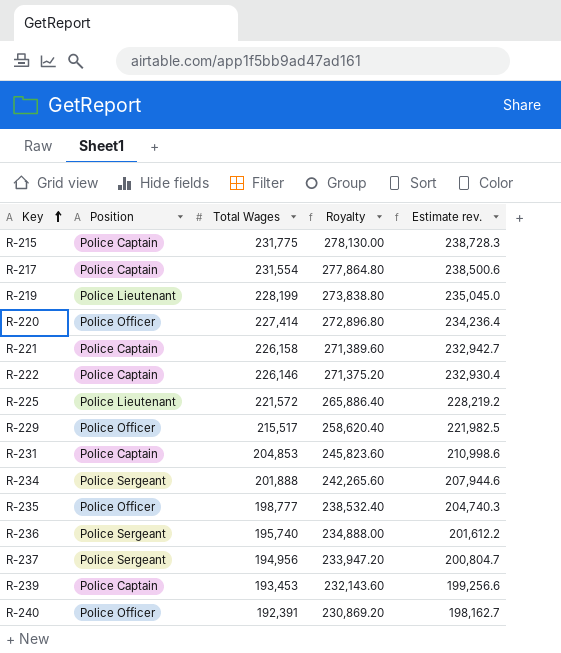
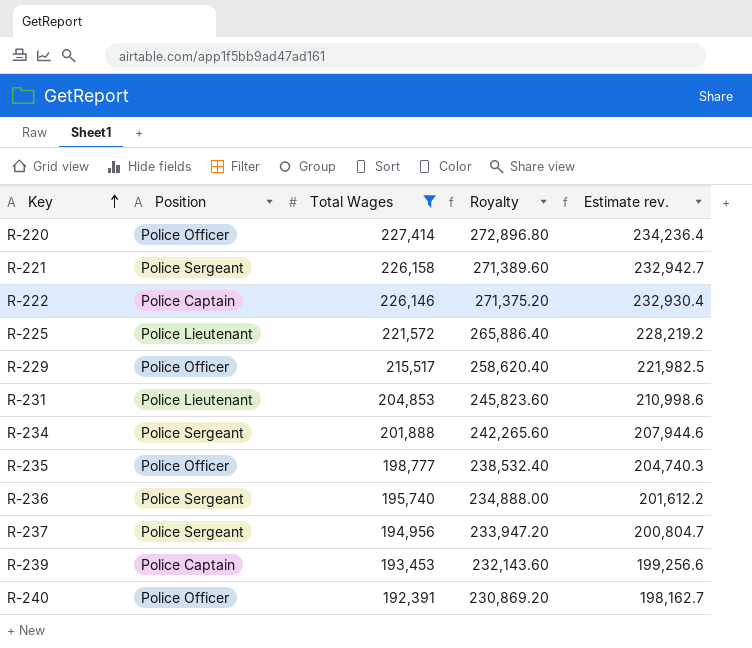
filter: none -> Total Wages <= 227,414
R-221 | Position: Police Captain -> Police Sergeant
R-231 | Position: Police Captain -> Police Lieutenant

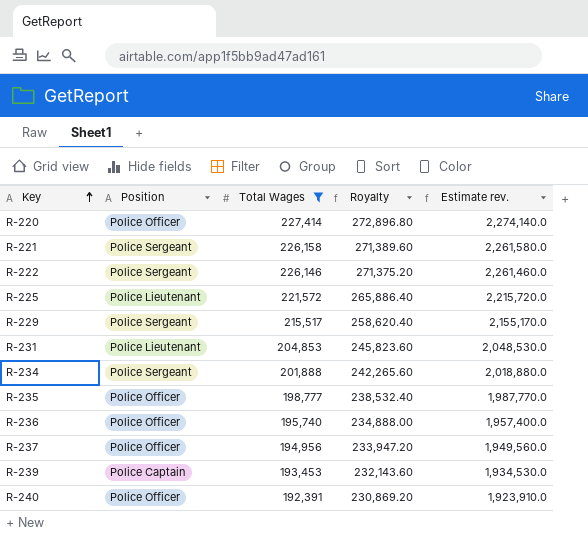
column Estimate rev. | formula: [Total Wages] * 1.03 -> [Total Wages] * 10
R-222 | Position: Police Captain -> Police Sergeant
R-229 | Position: Police Officer -> Police Sergeant
R-236 | Position: Police Sergeant -> Police Officer
R-237 | Position: Police Sergeant -> Police Officer

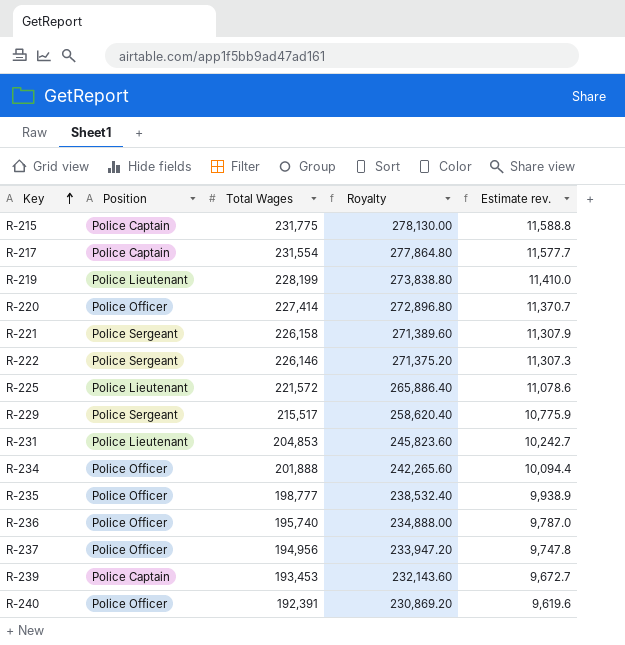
filter: Total Wages <= 227,414 -> none
column Estimate rev. | formula: [Total Wages] * 10 -> [Total Wages] * 0.05
R-234 | Position: Police Sergeant -> Police Officer

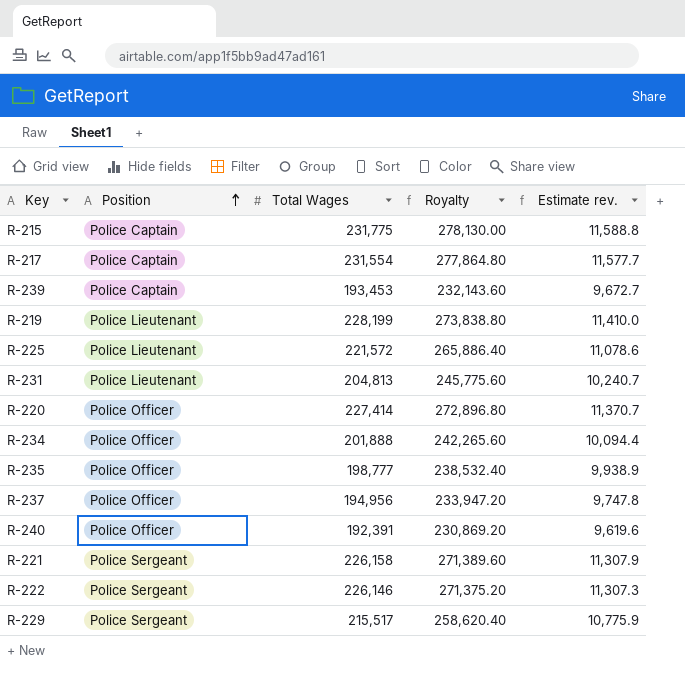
row order: Key ascending -> Position ascending
row R-236: Police Officer | 195,740 | 234,888.00 | 9,787.0 -> none
R-231 | Total Wages: 204,853 -> 204,813
R-231 | Royalty: 245,823.60 -> 245,775.60
R-231 | Estimate rev.: 10,242.7 -> 10,240.7

